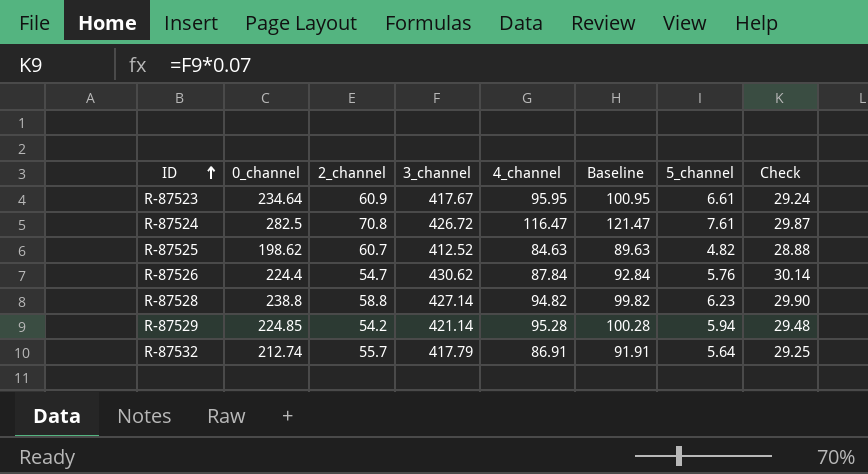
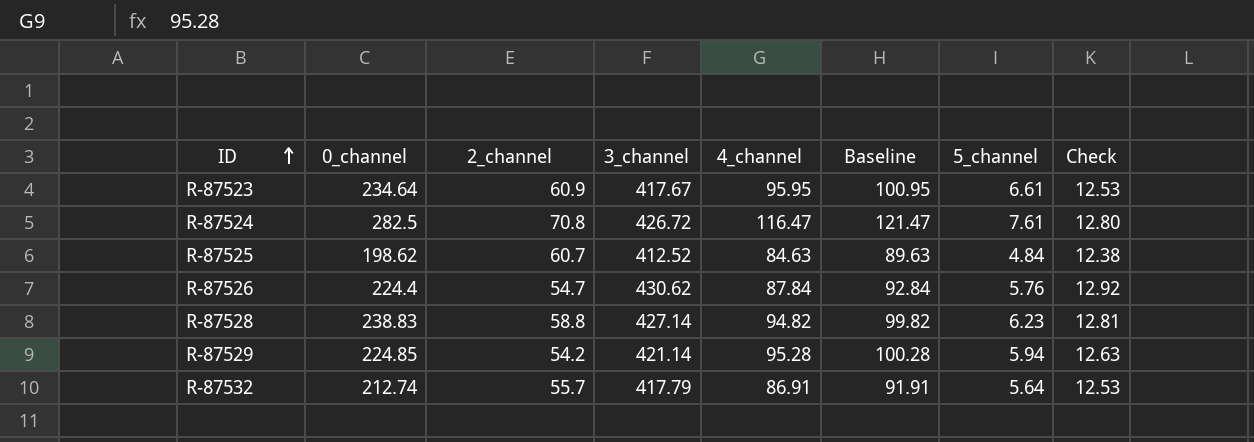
column Check | formula: [3_channel] * 0.07 -> [3_channel] * 0.03
R-87525 | 5_channel: 4.82 -> 4.84
R-87528 | 0_channel: 238.8 -> 238.83

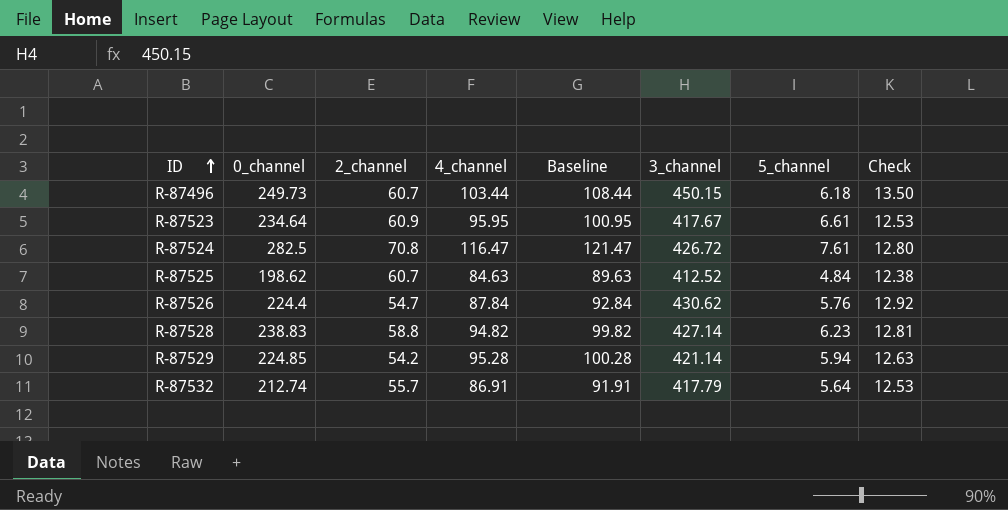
column 3_channel | position: 4 -> 6
row R-87496: none -> 249.73 | 60.7 | 103.44 | 108.44 | 450.15 | 6.18 | 13.50

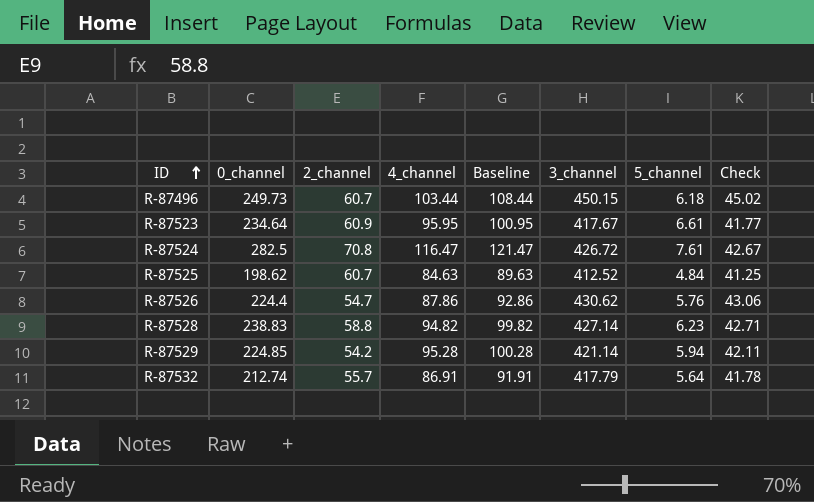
column Check | formula: [3_channel] * 0.03 -> [3_channel] * 0.1
R-87526 | 4_channel: 87.84 -> 87.86
R-87526 | Baseline: 92.84 -> 92.86

